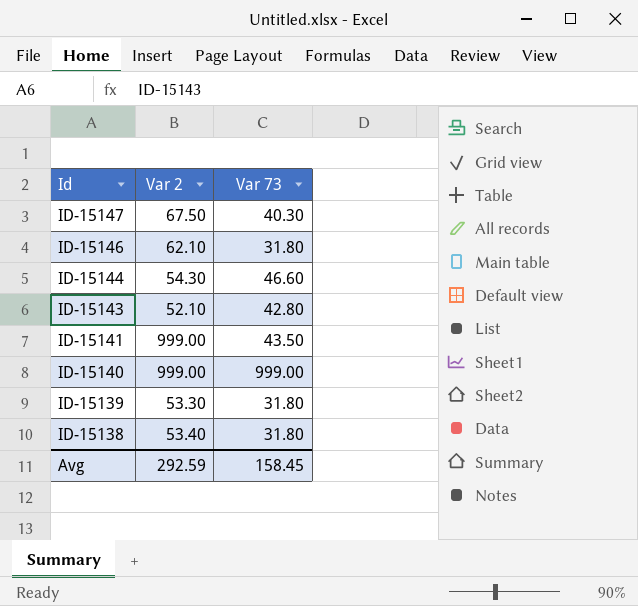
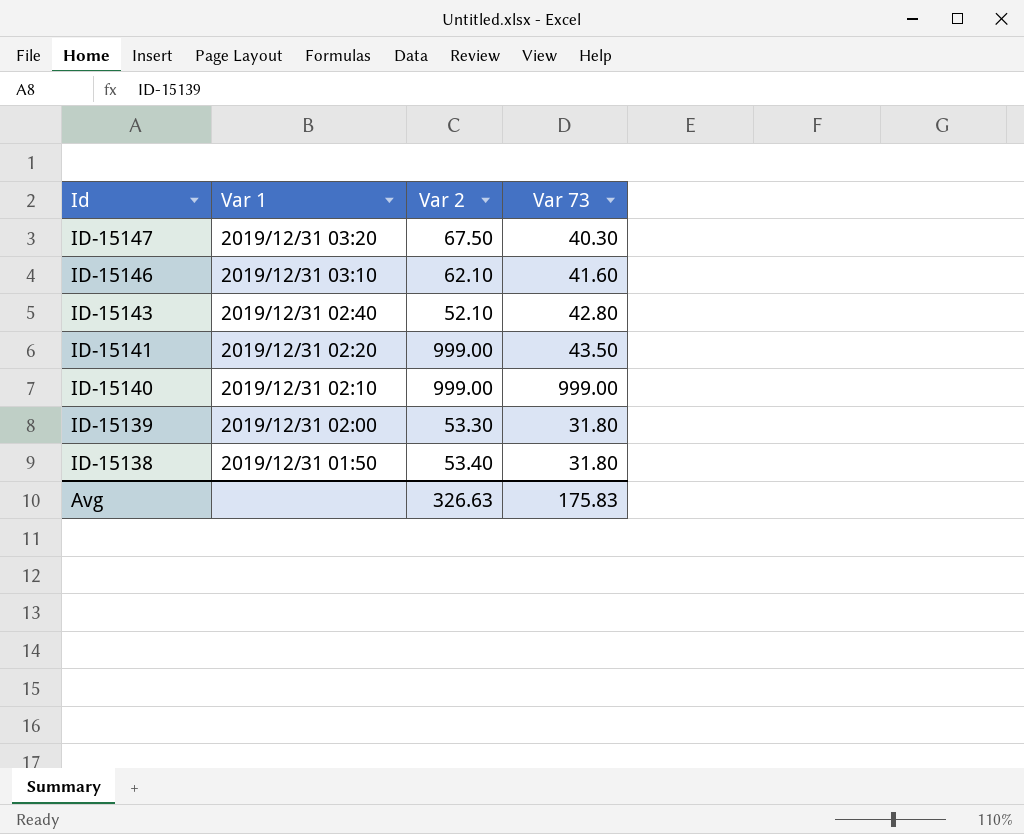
column Var 1 | position: none -> 2
row ID-15144: 54.30 | 46.60 -> none
ID-15146 | Var 73: 31.80 -> 41.60
Avg | Var 2: 292.59 -> 326.63
Avg | Var 73: 158.45 -> 175.83

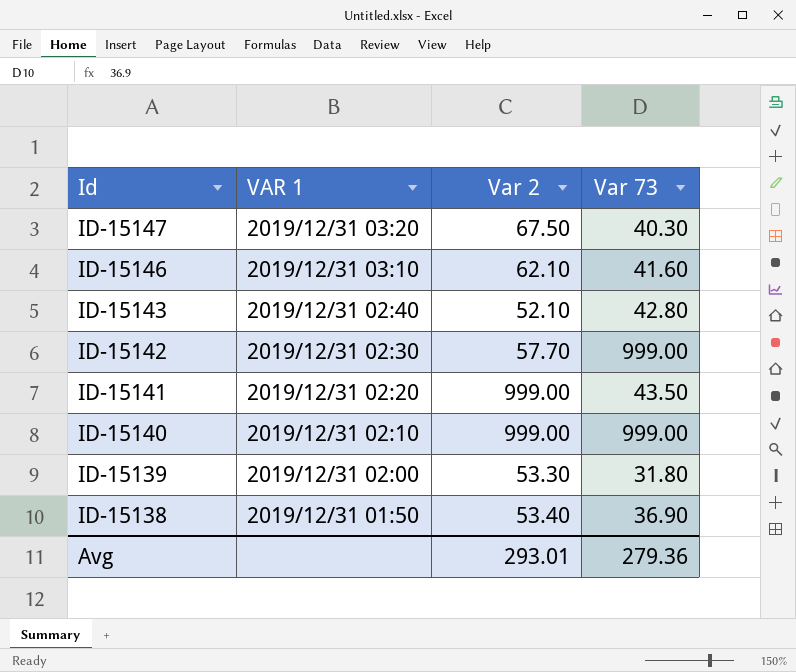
column name: Var 1 -> VAR 1
row ID-15142: none -> 2019/12/31 02:30 | 57.70 | 999.00
ID-15138 | Var 73: 31.80 -> 36.90
Avg | Var 2: 326.63 -> 293.01
Avg | Var 73: 175.83 -> 279.36

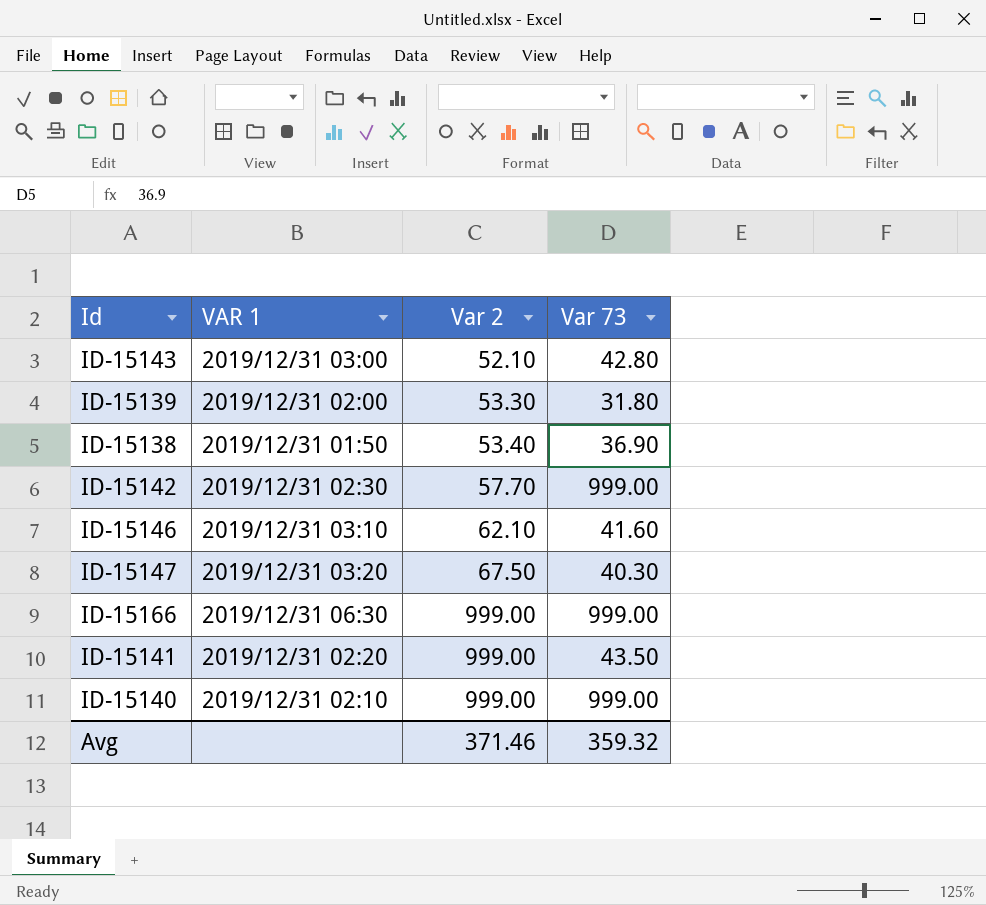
row order: Id descending -> Var 2 ascending
ID-15143 | VAR 1: 2019/12/31 02:40 -> 2019/12/31 03:00
row ID-15166: none -> 2019/12/31 06:30 | 999.00 | 999.00
Avg | Var 2: 293.01 -> 371.46
Avg | Var 73: 279.36 -> 359.32

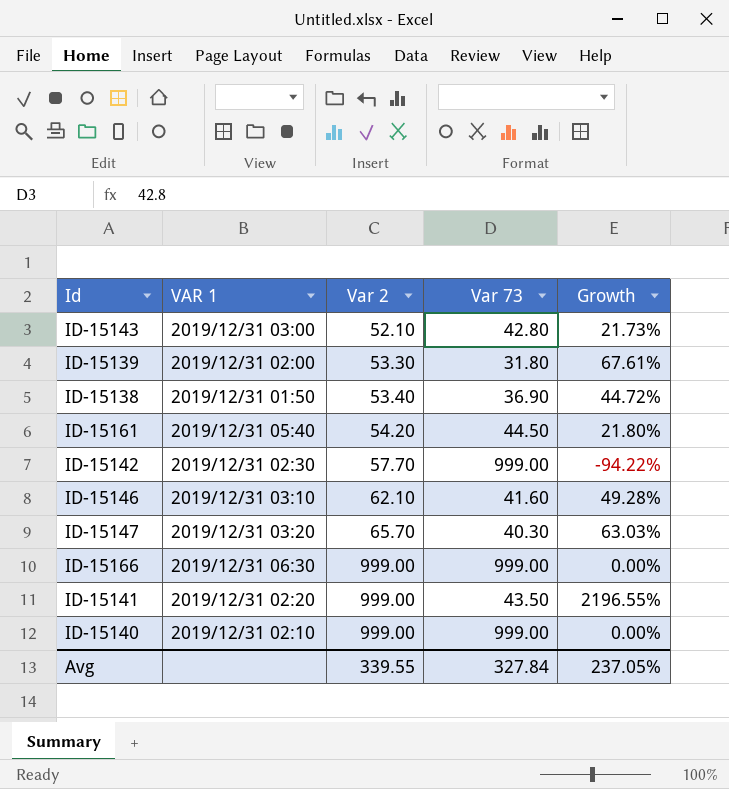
column Growth | formula: none -> ([Var 2] - [Var 73]) / [Var 73]
row ID-15161: none -> 2019/12/31 05:40 | 54.20 | 44.50 | 21.80%
ID-15147 | Var 2: 67.50 -> 65.70
Avg | Var 2: 371.46 -> 339.55
Avg | Var 73: 359.32 -> 327.84

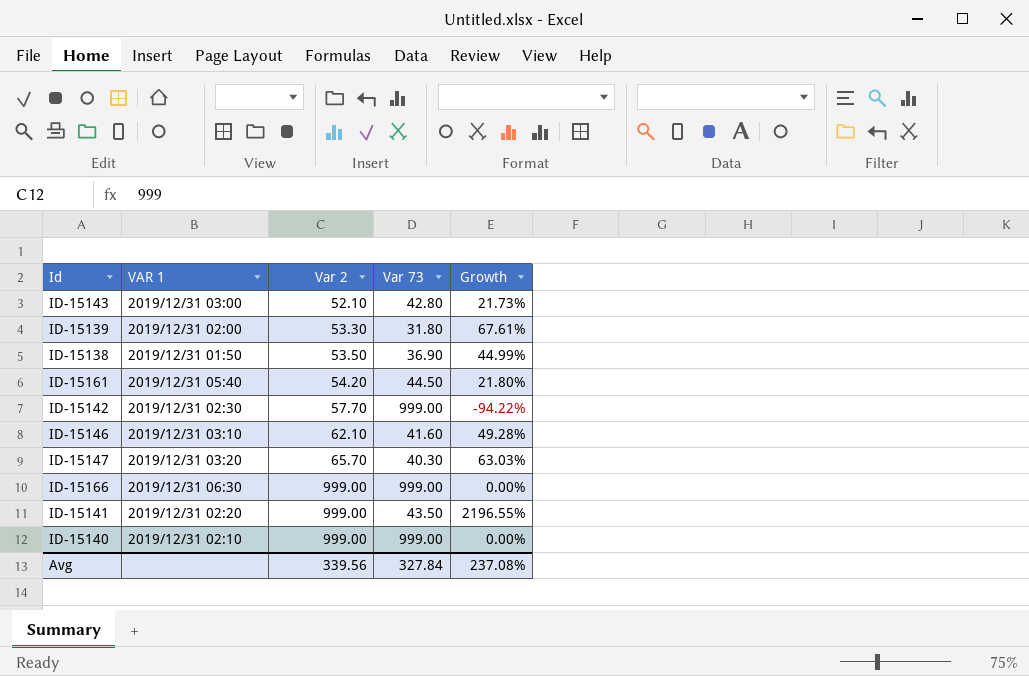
ID-15138 | Var 2: 53.40 -> 53.50
ID-15138 | Growth: 44.72% -> 44.99%
Avg | Var 2: 339.55 -> 339.56
Avg | Growth: 237.05% -> 237.08%

